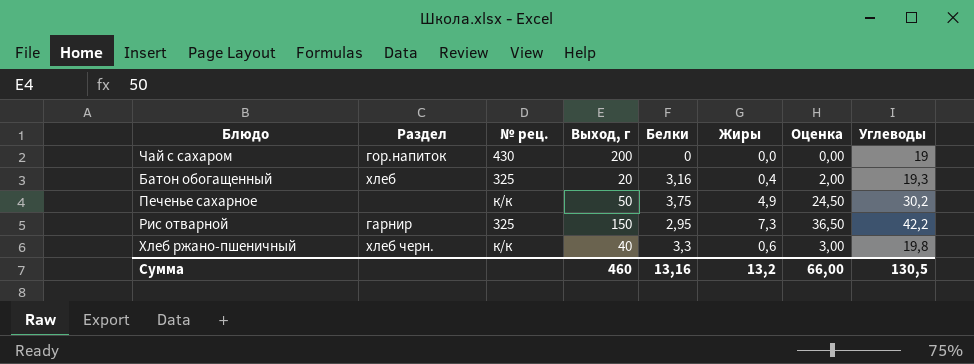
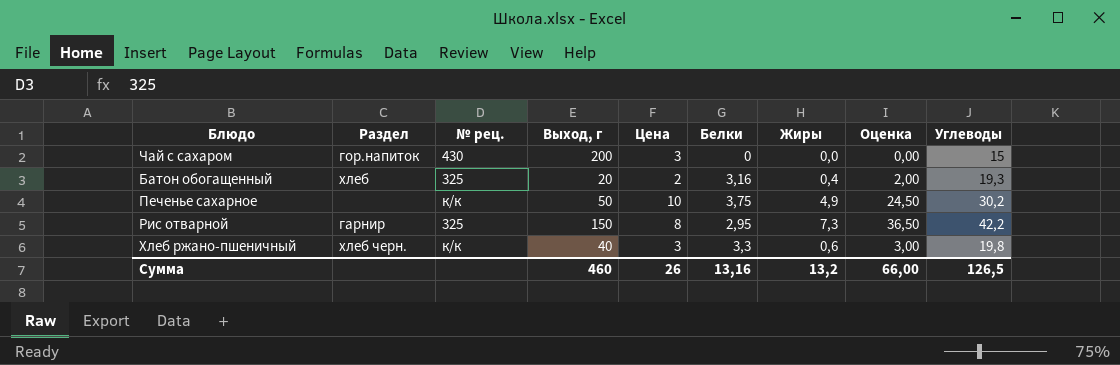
column Цена | position: none -> 5
Чай с сахаром | Углеводы: 19 -> 15
Сумма | Углеводы: 130,5 -> 126,5

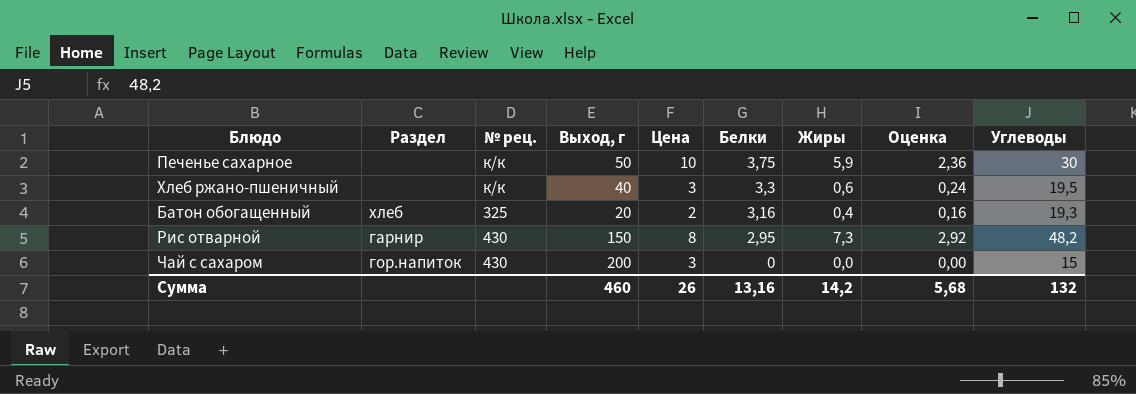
row order: none -> Белки descending
column Оценка | formula: [Жиры] * 5 -> [Жиры] * 0,4
Печенье сахарное | Жиры: 4,9 -> 5,9
Печенье сахарное | Углеводы: 30,2 -> 30
Хлеб ржано-пшеничный | Раздел: хлеб черн. -> none
Хлеб ржано-пшеничный | Углеводы: 19,8 -> 19,5
Рис отварной | № рец.: 325 -> 430
Рис отварной | Углеводы: 42,2 -> 48,2
Сумма | Жиры: 13,2 -> 14,2
Сумма | Оценка: 66,00 -> 5,68
Сумма | Углеводы: 126,5 -> 132

